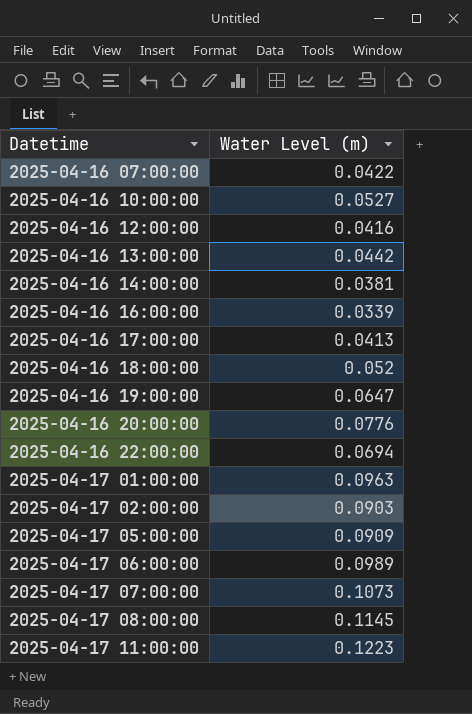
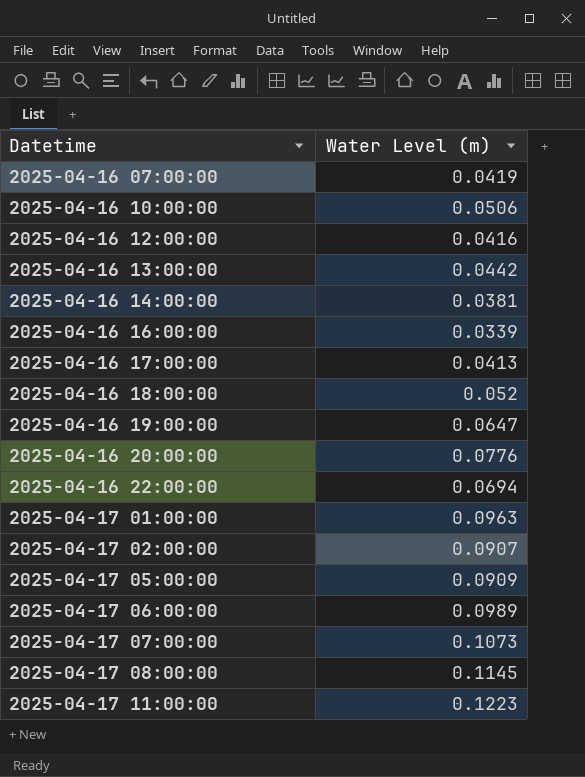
2025-04-16 07:00:00 | Water Level (m): 0.0422 -> 0.0419
2025-04-16 10:00:00 | Water Level (m): 0.0527 -> 0.0506
2025-04-17 02:00:00 | Water Level (m): 0.0903 -> 0.0907

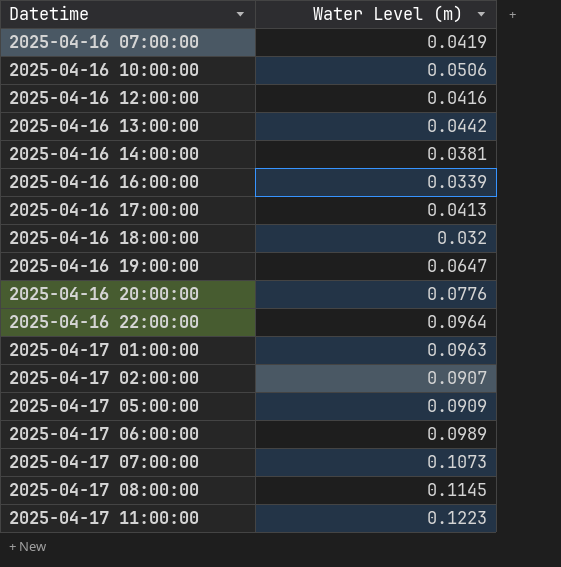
2025-04-16 18:00:00 | Water Level (m): 0.052 -> 0.032
2025-04-16 22:00:00 | Water Level (m): 0.0694 -> 0.0964

